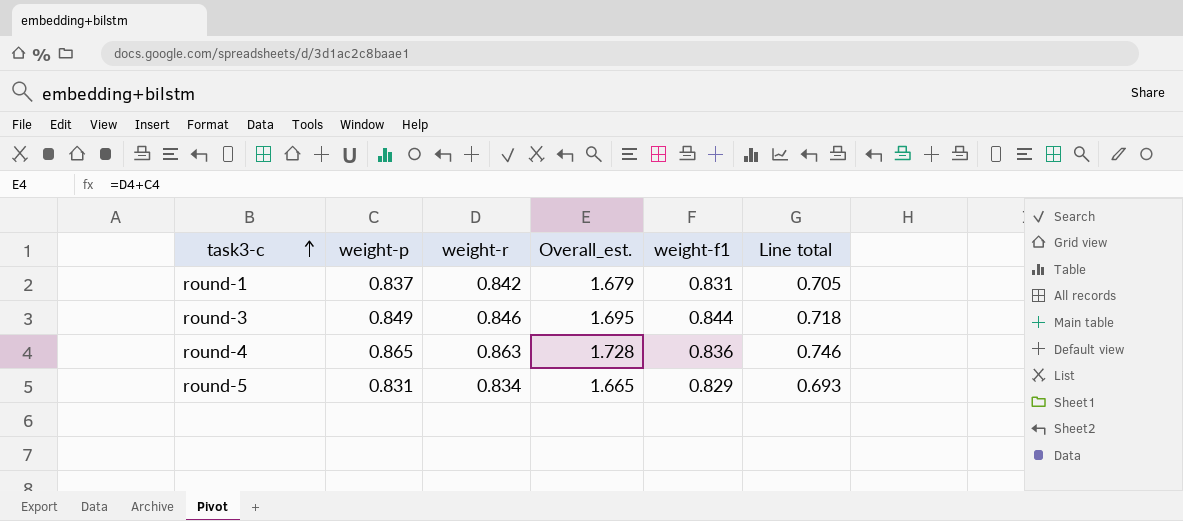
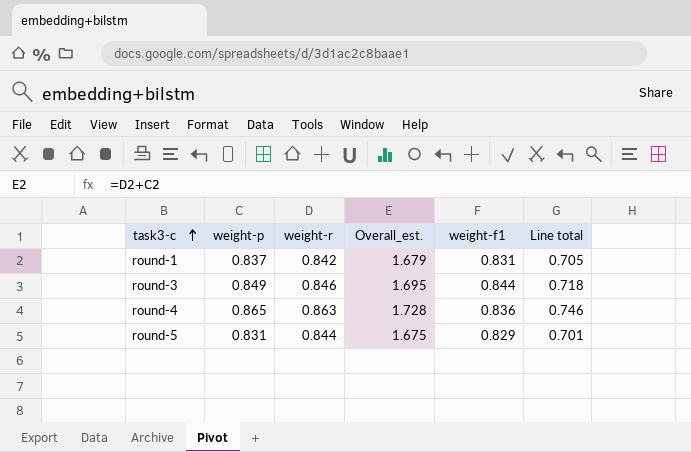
round-5 | weight-r: 0.834 -> 0.844
round-5 | Overall_est.: 1.665 -> 1.675
round-5 | Line total: 0.693 -> 0.701

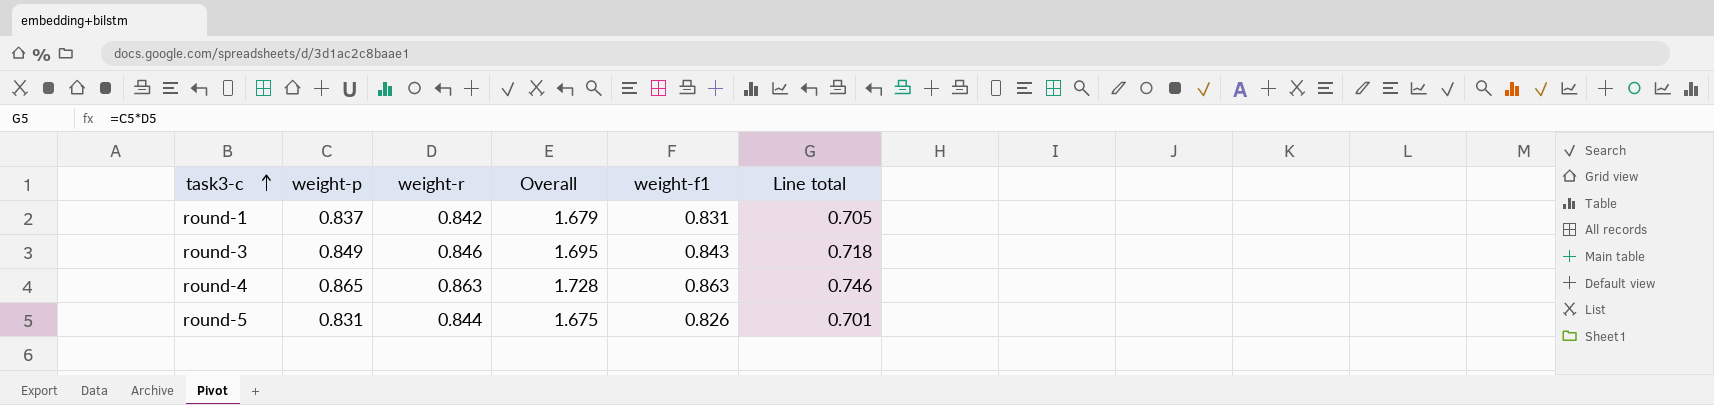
column name: Overall_est. -> Overall
round-3 | weight-f1: 0.844 -> 0.843
round-4 | weight-f1: 0.836 -> 0.863
round-5 | weight-f1: 0.829 -> 0.826

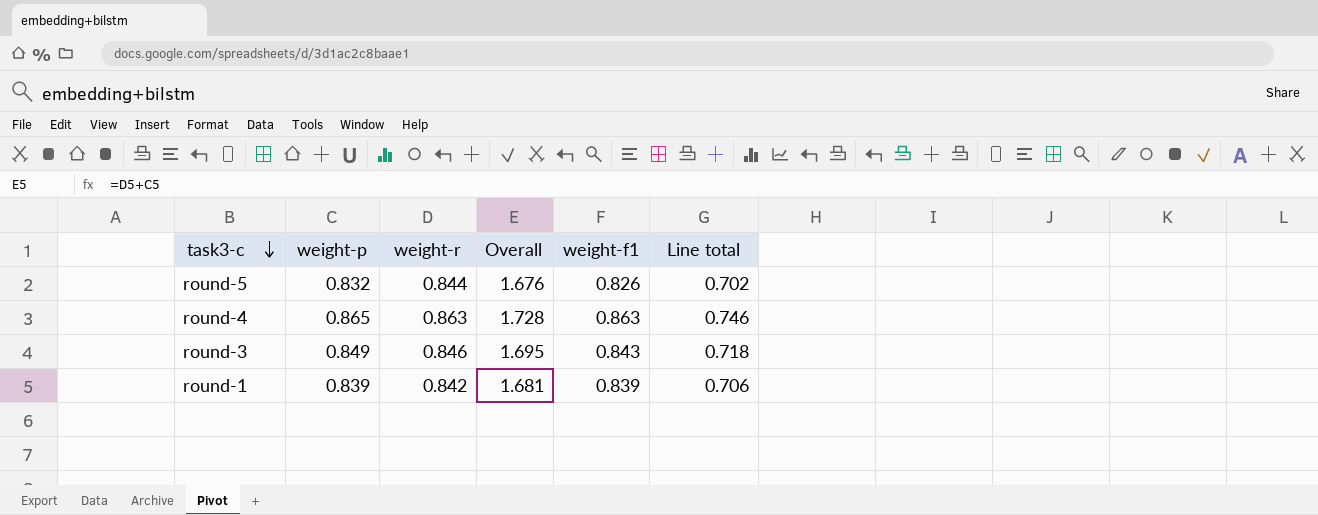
row order: task3-c ascending -> task3-c descending
round-5 | weight-p: 0.831 -> 0.832
round-5 | Overall: 1.675 -> 1.676
round-5 | Line total: 0.701 -> 0.702
round-1 | weight-p: 0.837 -> 0.839
round-1 | Overall: 1.679 -> 1.681
round-1 | weight-f1: 0.831 -> 0.839
round-1 | Line total: 0.705 -> 0.706

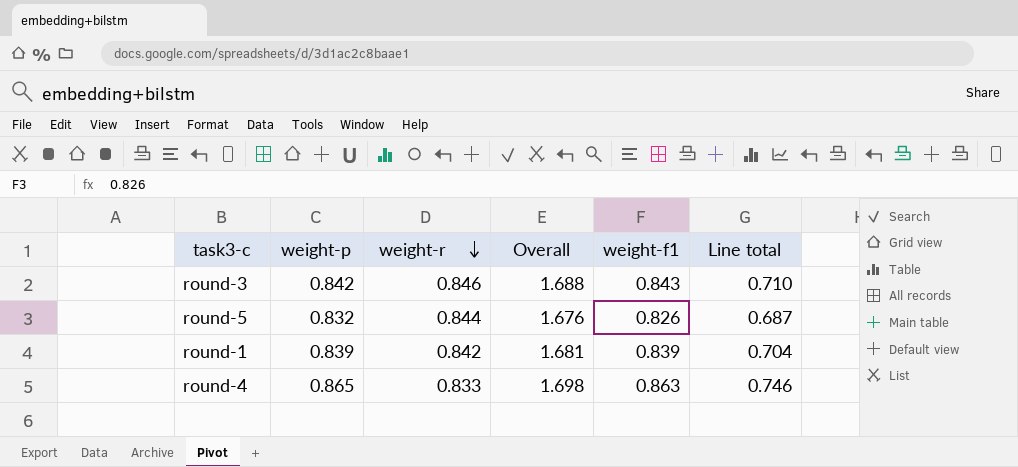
row order: task3-c descending -> weight-r descending
column Line total | formula: [weight-p] * [weight-r] -> [weight-p] * [weight-f1]
round-3 | weight-p: 0.849 -> 0.842
round-3 | Overall: 1.695 -> 1.688
round-4 | weight-r: 0.863 -> 0.833
round-4 | Overall: 1.728 -> 1.698

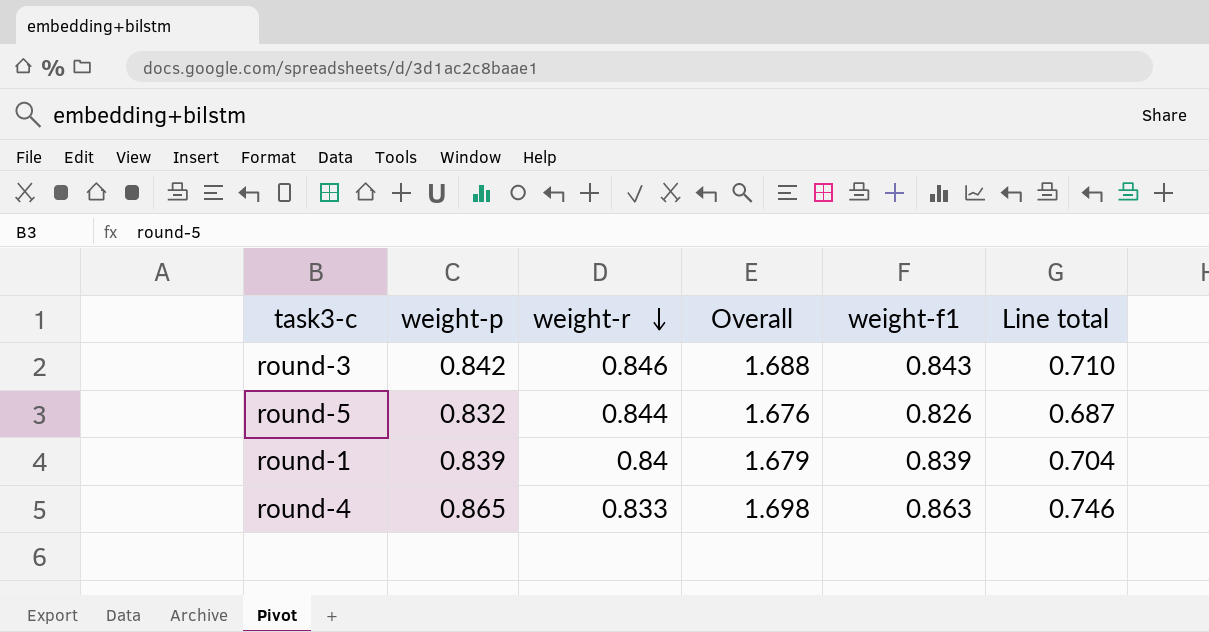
round-1 | weight-r: 0.842 -> 0.84
round-1 | Overall: 1.681 -> 1.679

